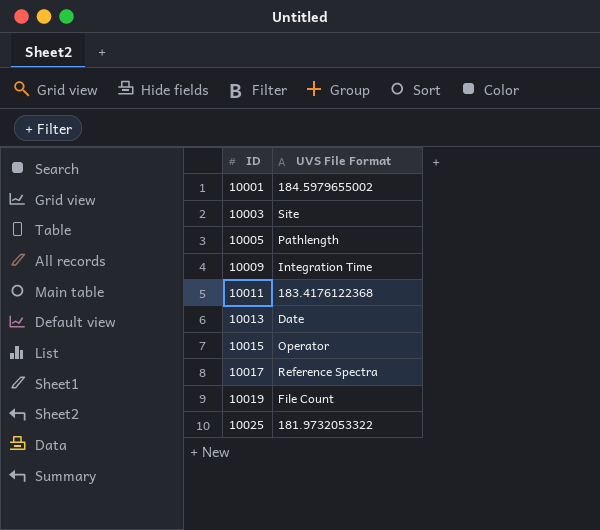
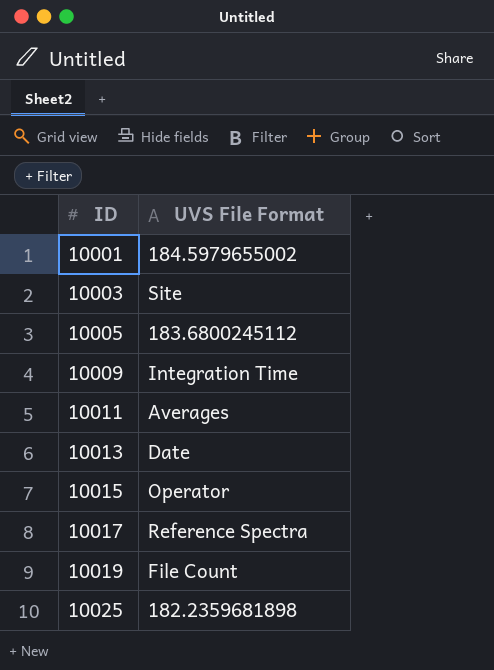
10005 | UVS File Format: Pathlength -> 183.6800245112
10011 | UVS File Format: 183.4176122368 -> Averages
10025 | UVS File Format: 181.9732053322 -> 182.2359681898

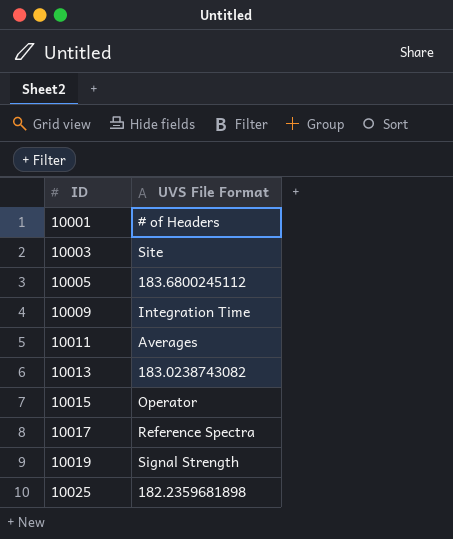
10001 | UVS File Format: 184.5979655002 -> # of Headers
10013 | UVS File Format: Date -> 183.0238743082
10019 | UVS File Format: File Count -> Signal Strength

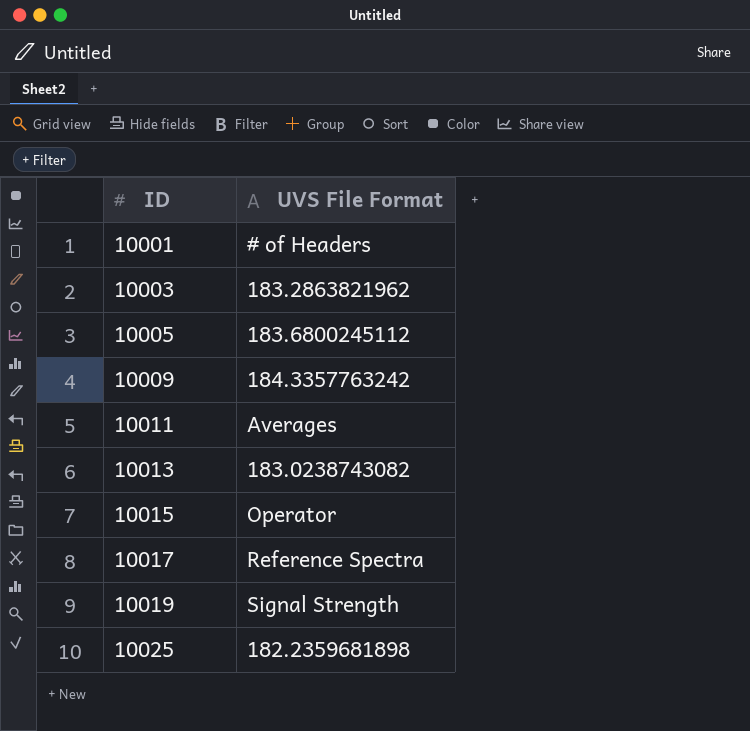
10003 | UVS File Format: Site -> 183.2863821962
10009 | UVS File Format: Integration Time -> 184.3357763242

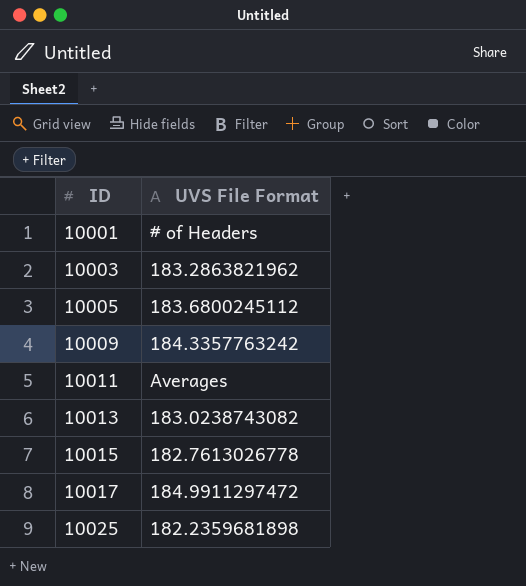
row 10019: Signal Strength -> none
10015 | UVS File Format: Operator -> 182.7613026778
10017 | UVS File Format: Reference Spectra -> 184.9911297472

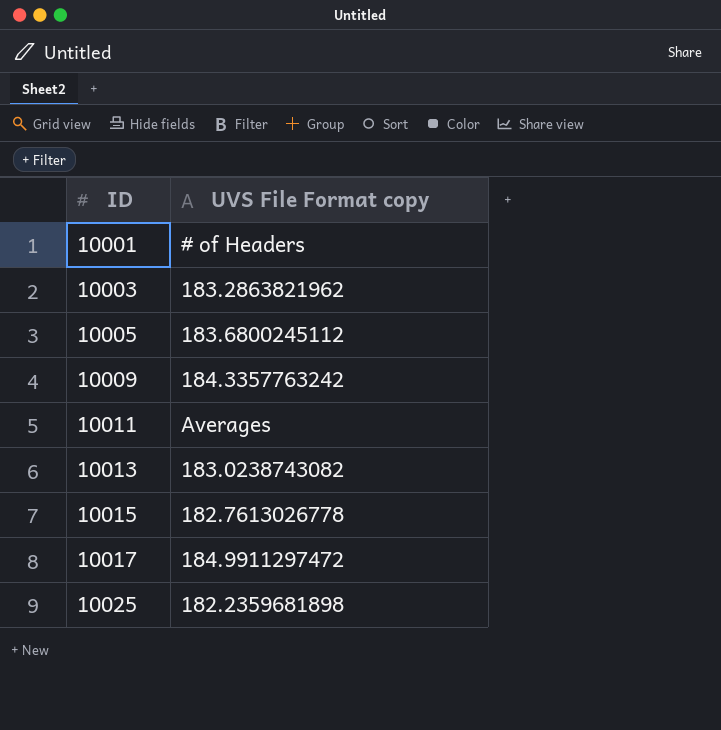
column name: UVS File Format -> UVS File Format copy

